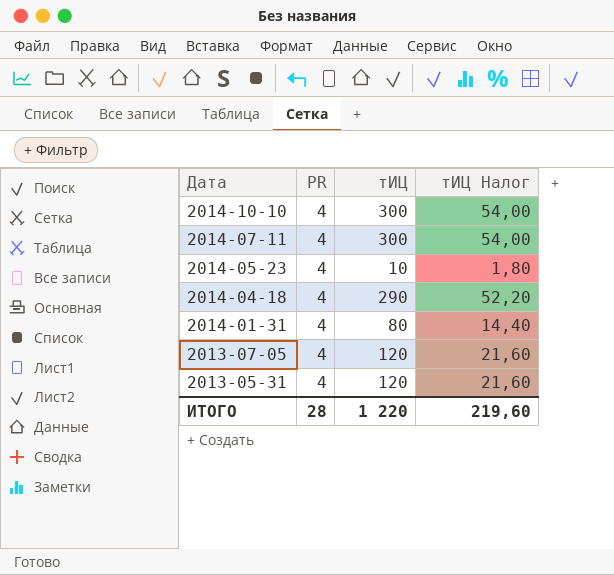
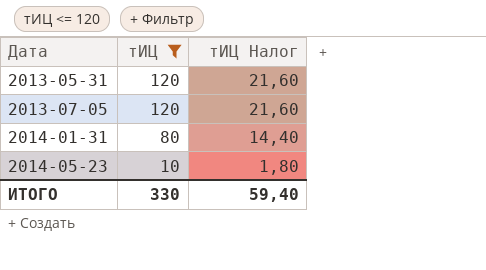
filter: none -> тИЦ <= 120
row order: Дата descending -> Дата ascending
column PR | position: 2 -> none
ИТОГО | тИЦ: 1 220 -> 330
ИТОГО | тИЦ Налог: 219,60 -> 59,40

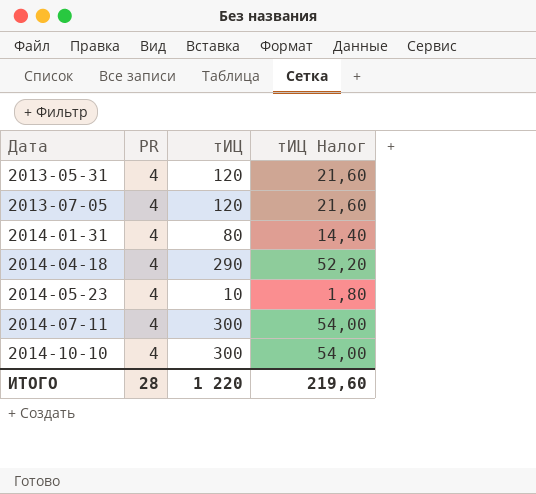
filter: тИЦ <= 120 -> none
column PR | position: none -> 2
ИТОГО | тИЦ: 330 -> 1 220
ИТОГО | тИЦ Налог: 59,40 -> 219,60

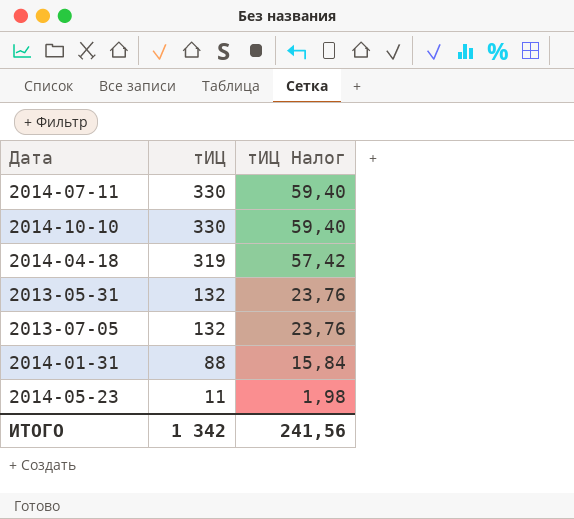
row order: Дата ascending -> тИЦ descending
column PR | position: 2 -> none
2014-07-11 | тИЦ: 300 -> 330
2014-07-11 | тИЦ Налог: 54,00 -> 59,40
2014-10-10 | тИЦ: 300 -> 330
2014-10-10 | тИЦ Налог: 54,00 -> 59,40
2014-04-18 | тИЦ: 290 -> 319
2014-04-18 | тИЦ Налог: 52,20 -> 57,42
2013-05-31 | тИЦ: 120 -> 132
2013-05-31 | тИЦ Налог: 21,60 -> 23,76
2013-07-05 | тИЦ: 120 -> 132
2013-07-05 | тИЦ Налог: 21,60 -> 23,76
2014-01-31 | тИЦ: 80 -> 88
2014-01-31 | тИЦ Налог: 14,40 -> 15,84
2014-05-23 | тИЦ: 10 -> 11
2014-05-23 | тИЦ Налог: 1,80 -> 1,98
ИТОГО | тИЦ: 1 220 -> 1 342
ИТОГО | тИЦ Налог: 219,60 -> 241,56

